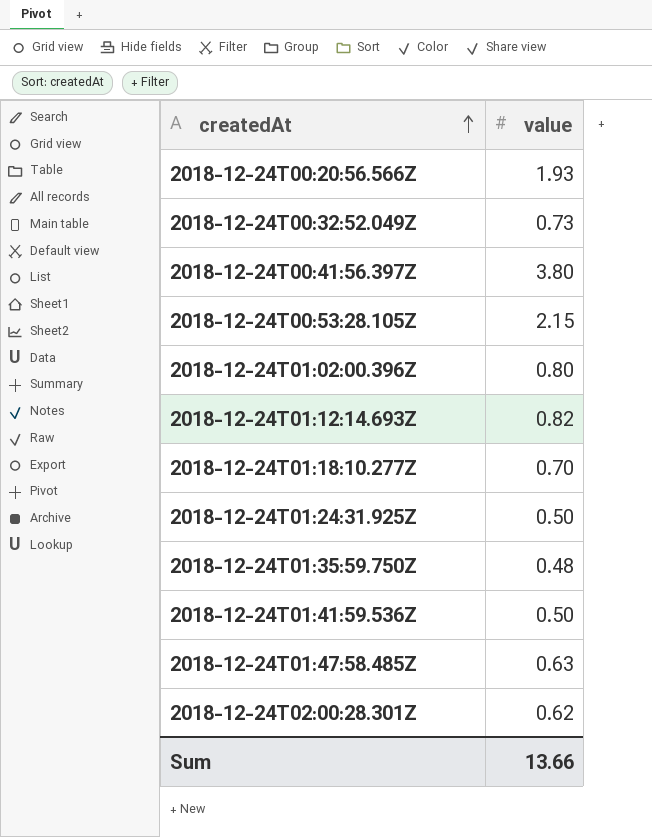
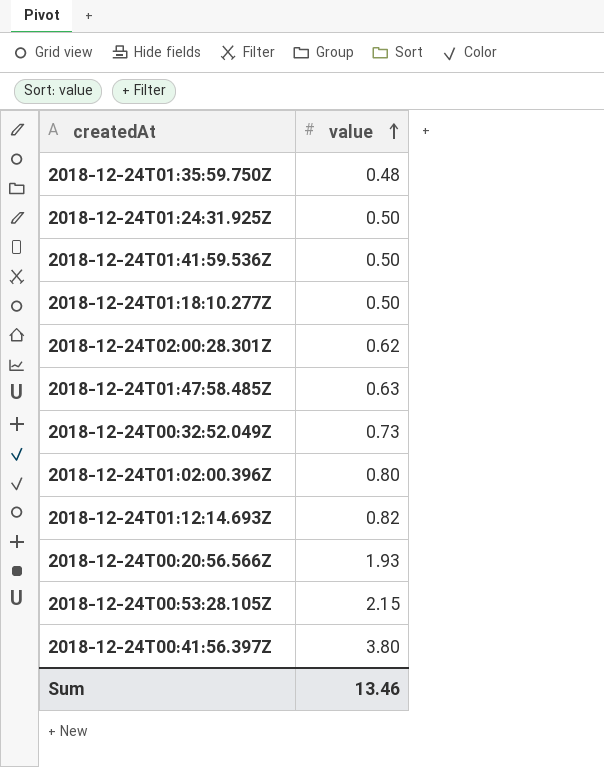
row order: createdAt ascending -> value ascending
2018-12-24T01:18:10.277Z | value: 0.70 -> 0.50
Sum | value: 13.66 -> 13.46

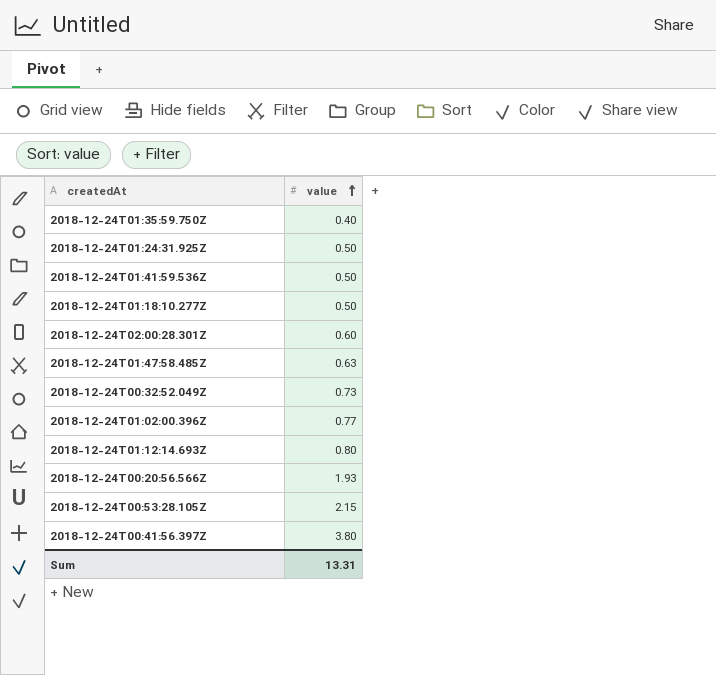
2018-12-24T01:35:59.750Z | value: 0.48 -> 0.40
2018-12-24T02:00:28.301Z | value: 0.62 -> 0.60
2018-12-24T01:02:00.396Z | value: 0.80 -> 0.77
2018-12-24T01:12:14.693Z | value: 0.82 -> 0.80
Sum | value: 13.46 -> 13.31

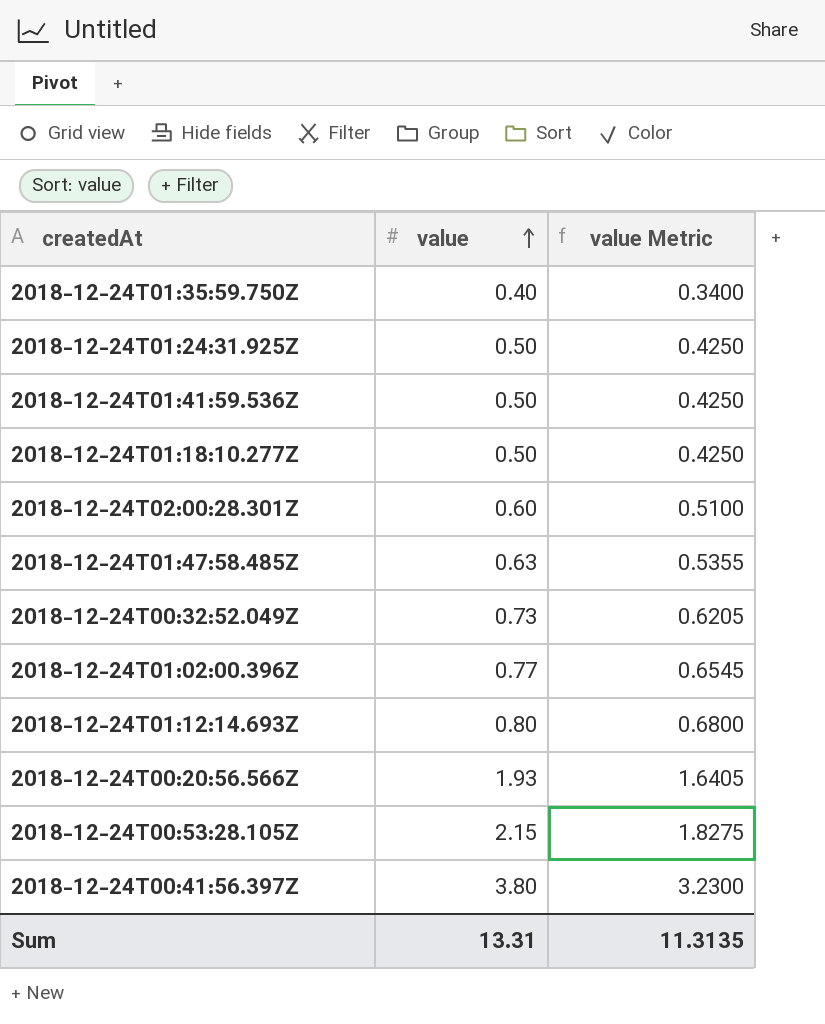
column value Metric | formula: none -> [value] * 0.85

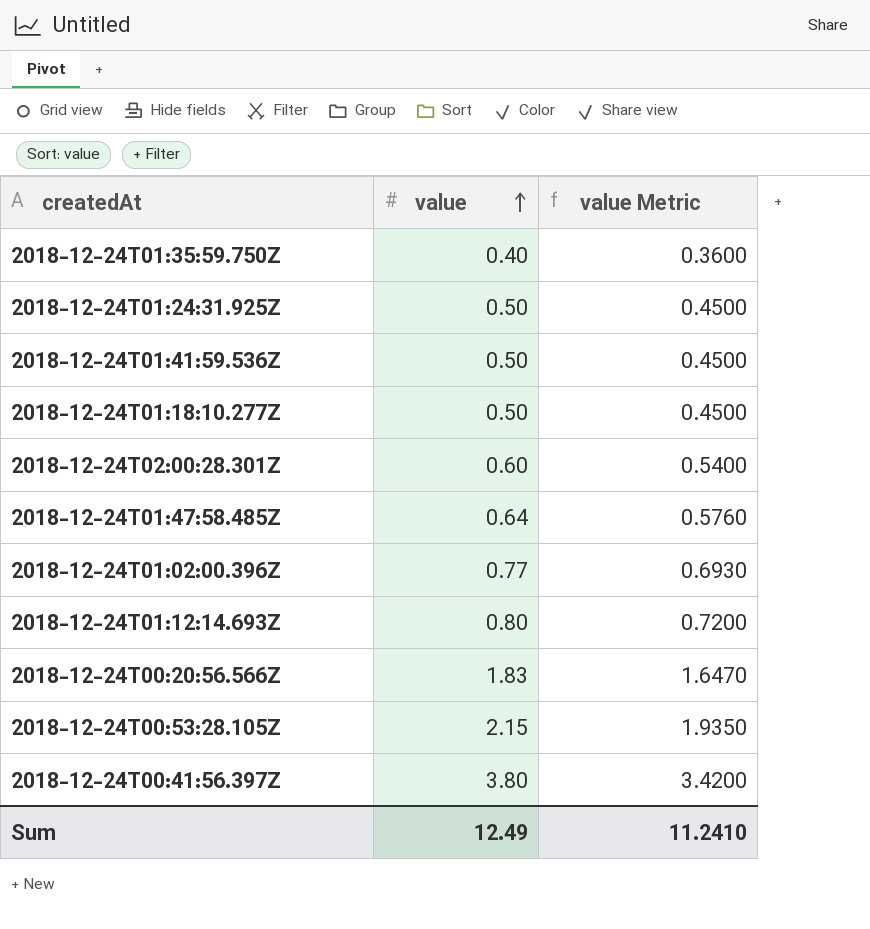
column value Metric | formula: [value] * 0.85 -> [value] * 0.9
row 2018-12-24T00:32:52.049Z: 0.73 | 0.6205 -> none
2018-12-24T01:47:58.485Z | value: 0.63 -> 0.64
2018-12-24T00:20:56.566Z | value: 1.93 -> 1.83
Sum | value: 13.31 -> 12.49
Sum | value Metric: 11.3135 -> 11.2410

